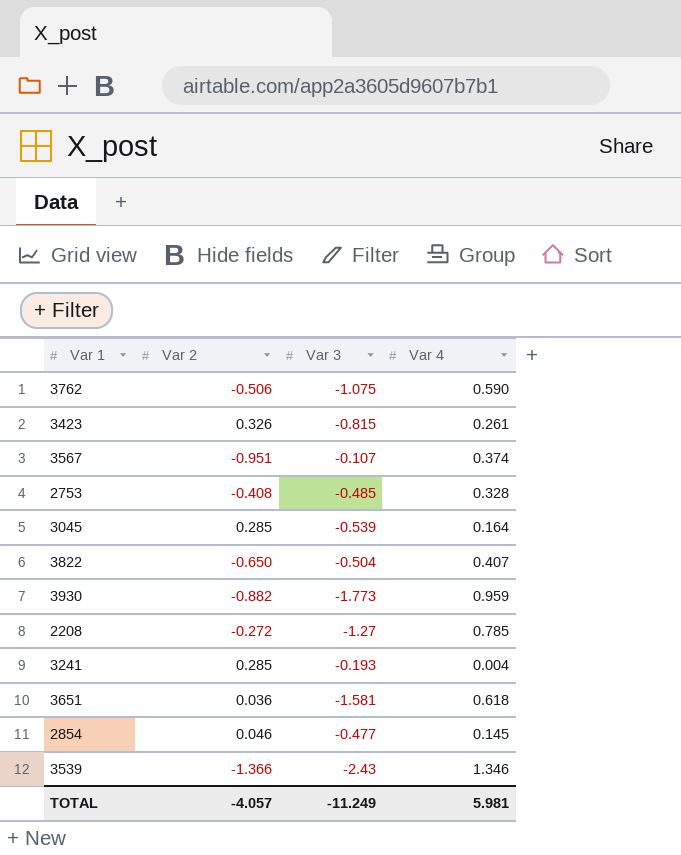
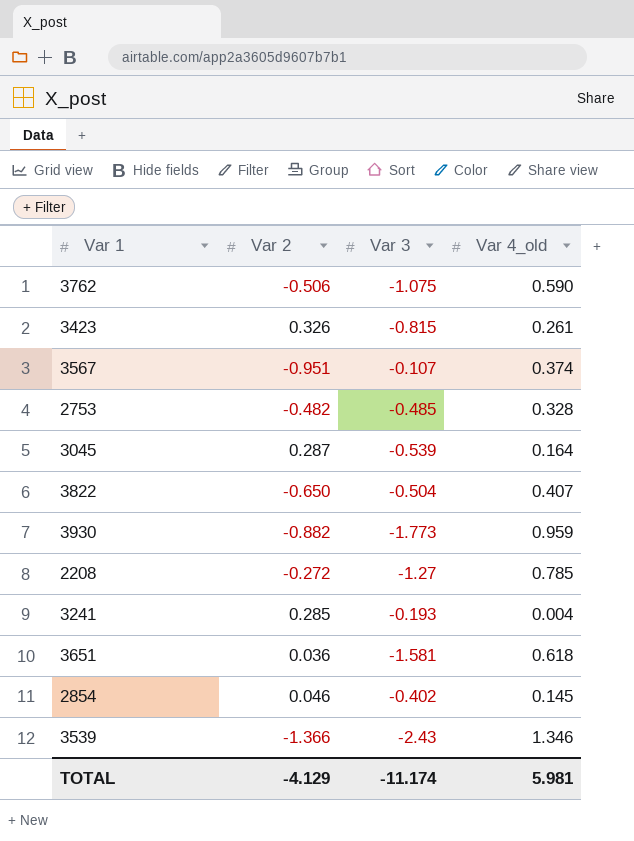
column name: Var 4 -> Var 4_old
2753 | Var 2: -0.408 -> -0.482
3045 | Var 2: 0.285 -> 0.287
2854 | Var 3: -0.477 -> -0.402
TOTAL | Var 2: -4.057 -> -4.129
TOTAL | Var 3: -11.249 -> -11.174

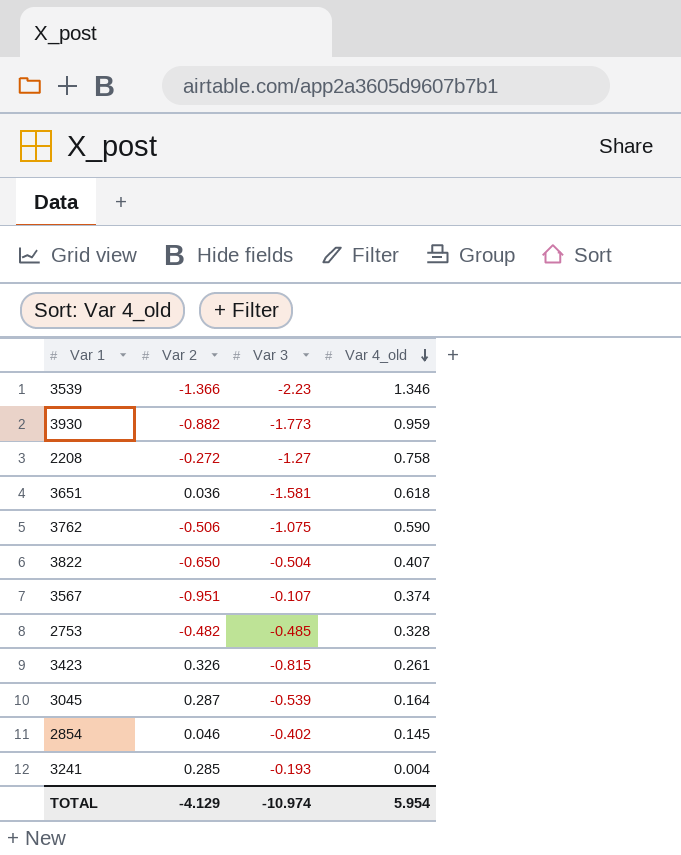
row order: none -> Var 4_old descending
3539 | Var 3: -2.43 -> -2.23
2208 | Var 4_old: 0.785 -> 0.758
TOTAL | Var 3: -11.174 -> -10.974
TOTAL | Var 4_old: 5.981 -> 5.954

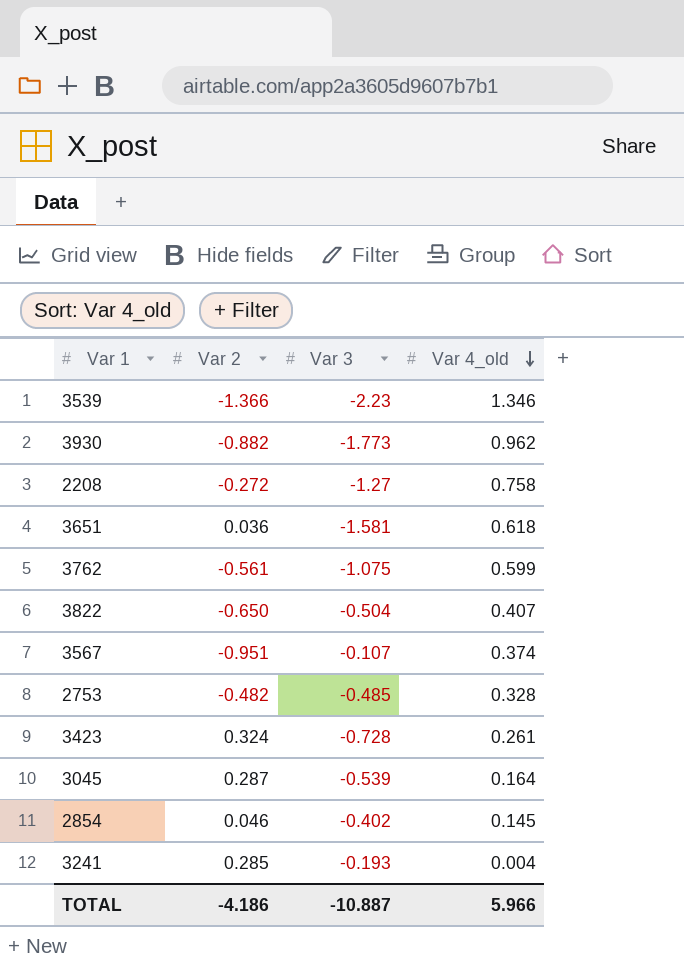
3930 | Var 4_old: 0.959 -> 0.962
3762 | Var 2: -0.506 -> -0.561
3762 | Var 4_old: 0.590 -> 0.599
3423 | Var 2: 0.326 -> 0.324
3423 | Var 3: -0.815 -> -0.728
TOTAL | Var 2: -4.129 -> -4.186
TOTAL | Var 3: -10.974 -> -10.887
TOTAL | Var 4_old: 5.954 -> 5.966

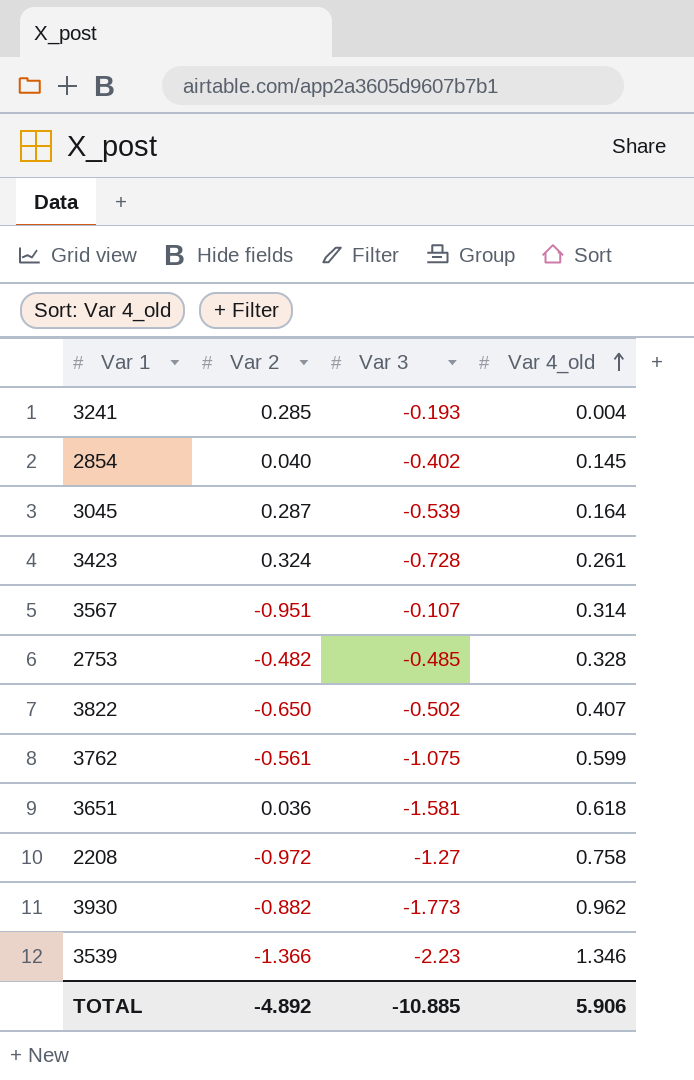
row order: Var 4_old descending -> Var 4_old ascending
2854 | Var 2: 0.046 -> 0.040
3567 | Var 4_old: 0.374 -> 0.314
3822 | Var 3: -0.504 -> -0.502
2208 | Var 2: -0.272 -> -0.972
TOTAL | Var 2: -4.186 -> -4.892
TOTAL | Var 3: -10.887 -> -10.885
TOTAL | Var 4_old: 5.966 -> 5.906

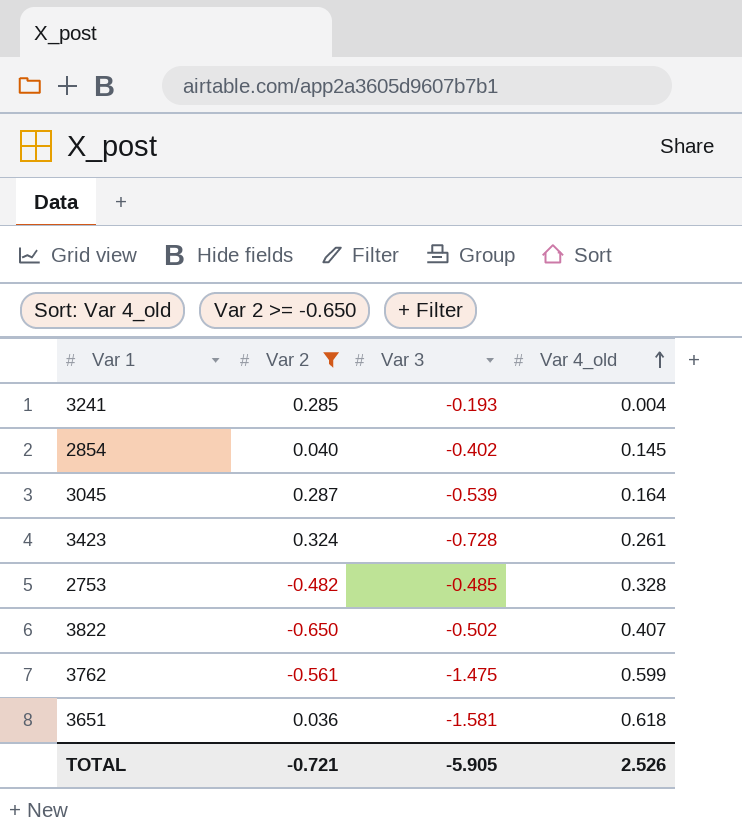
filter: none -> Var 2 >= -0.650
3762 | Var 3: -1.075 -> -1.475
TOTAL | Var 2: -4.892 -> -0.721
TOTAL | Var 3: -10.885 -> -5.905
TOTAL | Var 4_old: 5.906 -> 2.526

